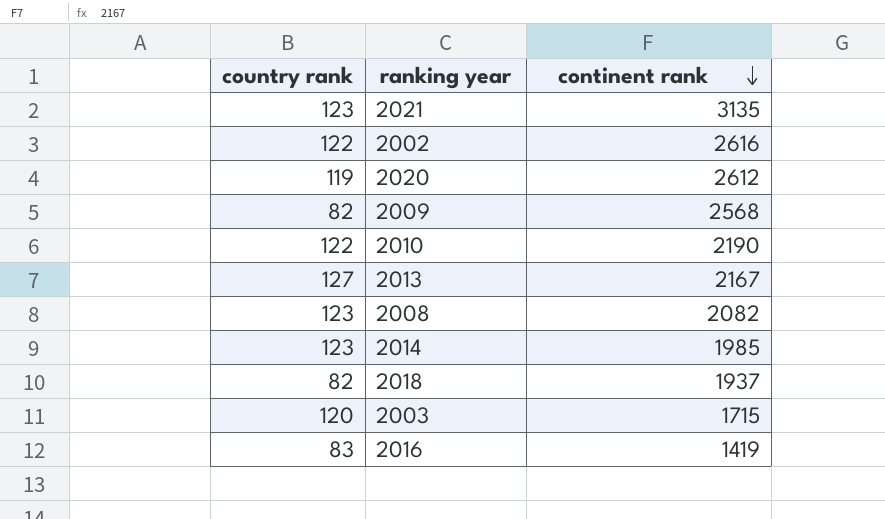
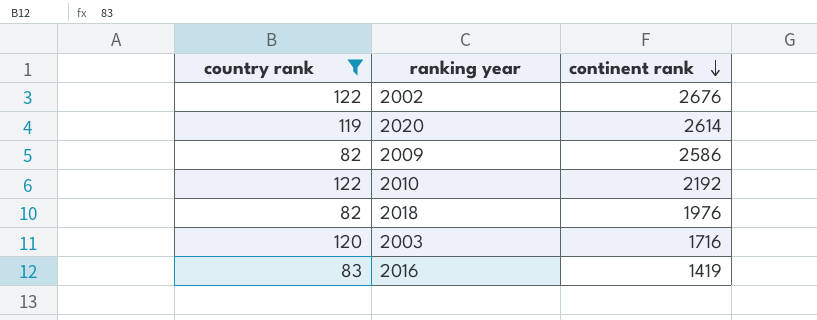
filter: none -> country rank <= 122
2002 | continent rank: 2616 -> 2676
2020 | continent rank: 2612 -> 2614
2009 | continent rank: 2568 -> 2586
2010 | continent rank: 2190 -> 2192
2018 | continent rank: 1937 -> 1976
2003 | continent rank: 1715 -> 1716

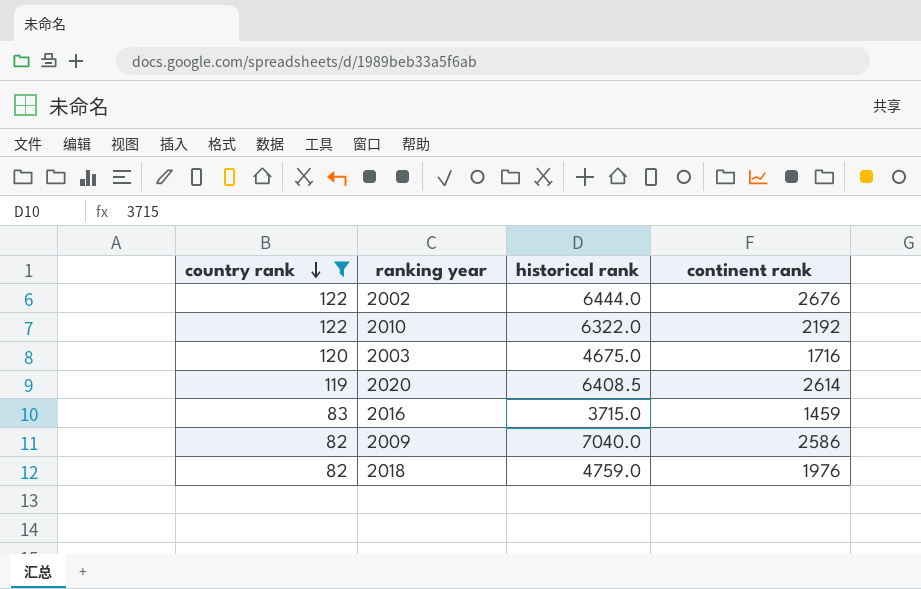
row order: continent rank descending -> country rank descending
column historical rank | position: none -> 3
2016 | continent rank: 1419 -> 1459

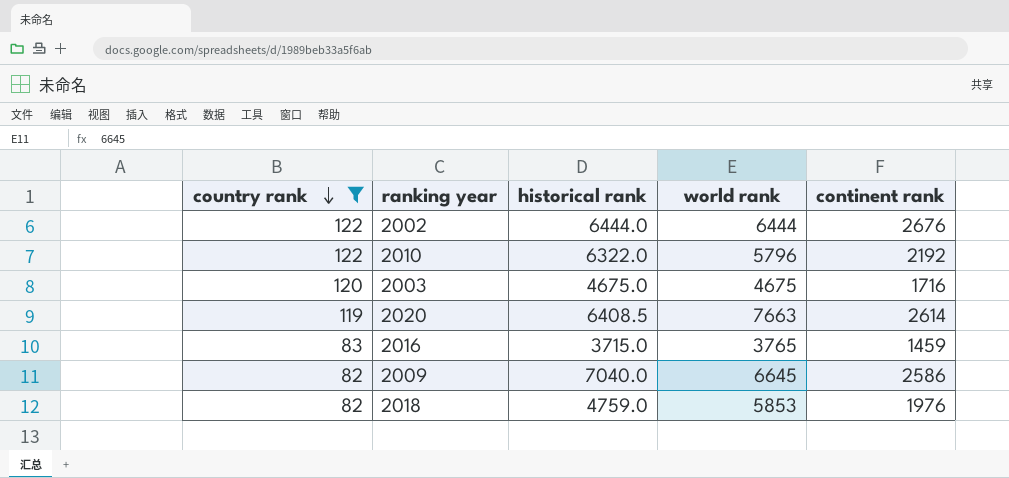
column world rank | position: none -> 4

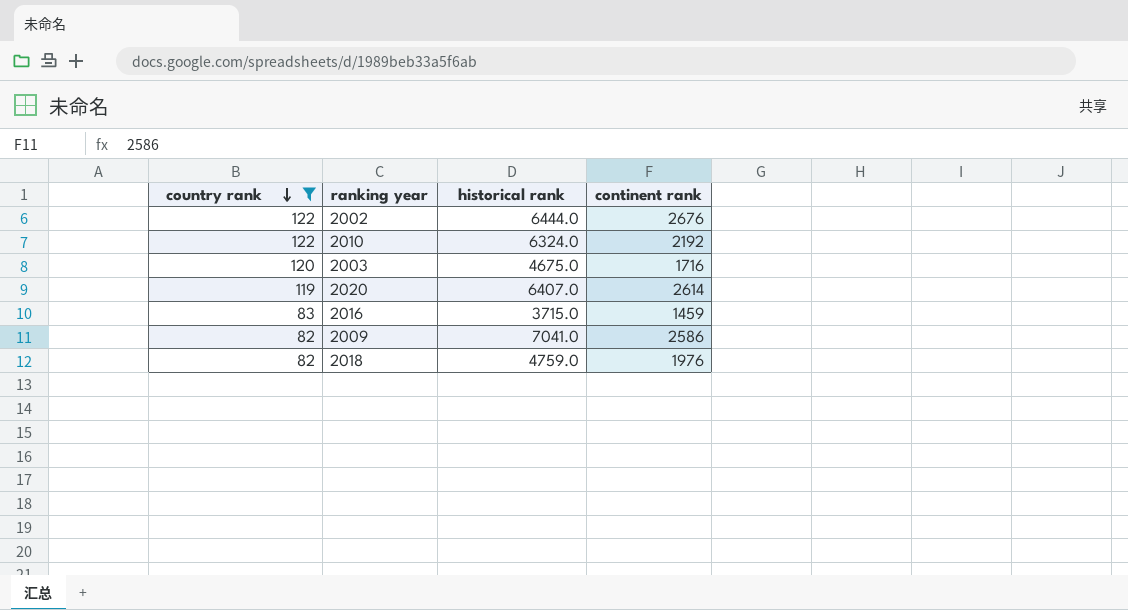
column world rank | position: 4 -> none
2010 | historical rank: 6322.0 -> 6324.0
2020 | historical rank: 6408.5 -> 6407.0
2009 | historical rank: 7040.0 -> 7041.0

